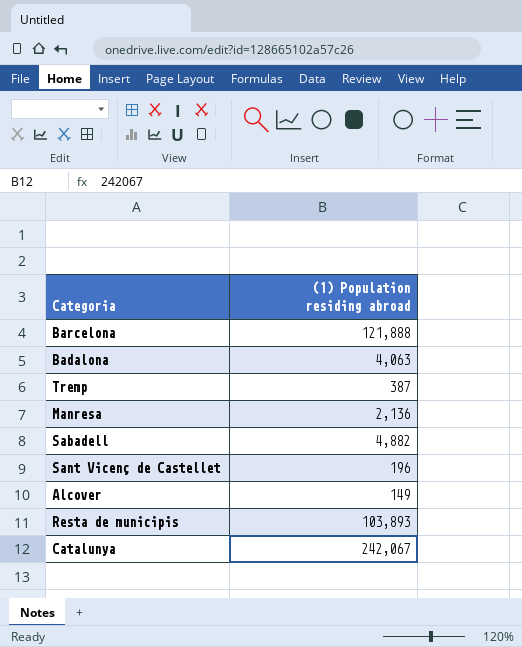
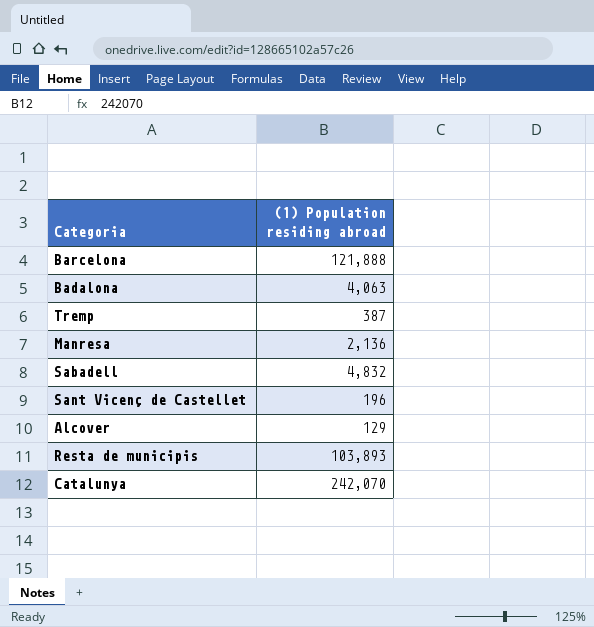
Sabadell | (1) Population residing abroad: 4,882 -> 4,832
Alcover | (1) Population residing abroad: 149 -> 129
Catalunya | (1) Population residing abroad: 242,067 -> 242,070

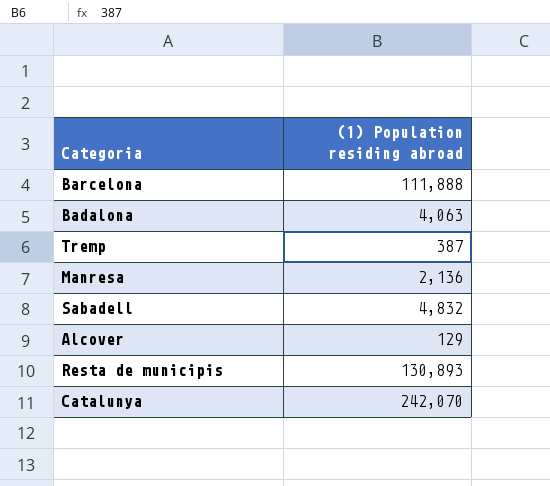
row Sant Vicenç de Castellet: 196 -> none
Barcelona | (1) Population residing abroad: 121,888 -> 111,888
Resta de municipis | (1) Population residing abroad: 103,893 -> 130,893

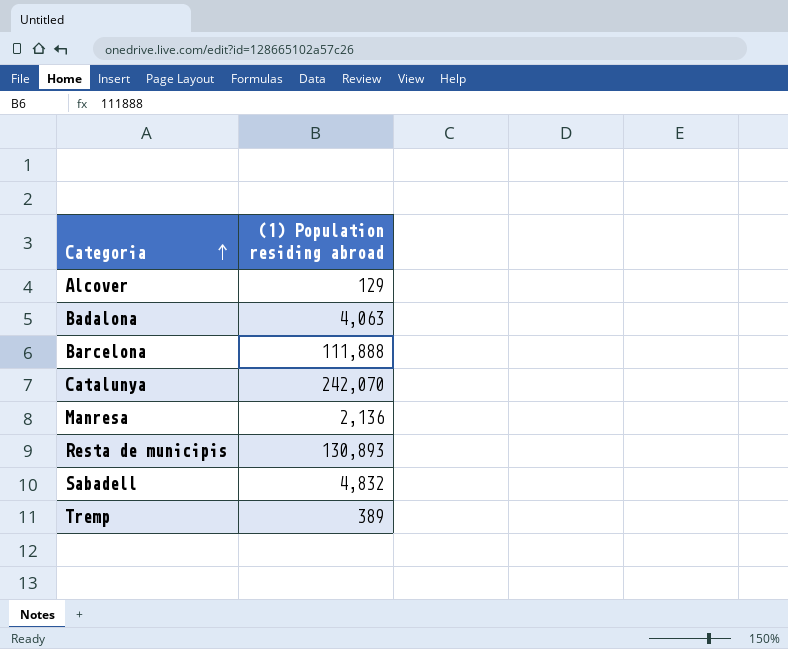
row order: none -> Categoria ascending
Tremp | (1) Population residing abroad: 387 -> 389

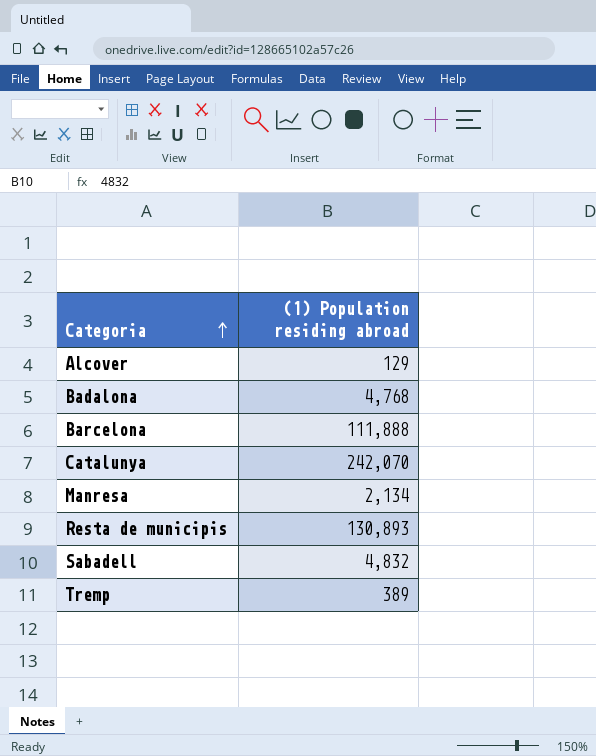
Badalona | (1) Population residing abroad: 4,063 -> 4,768
Manresa | (1) Population residing abroad: 2,136 -> 2,134

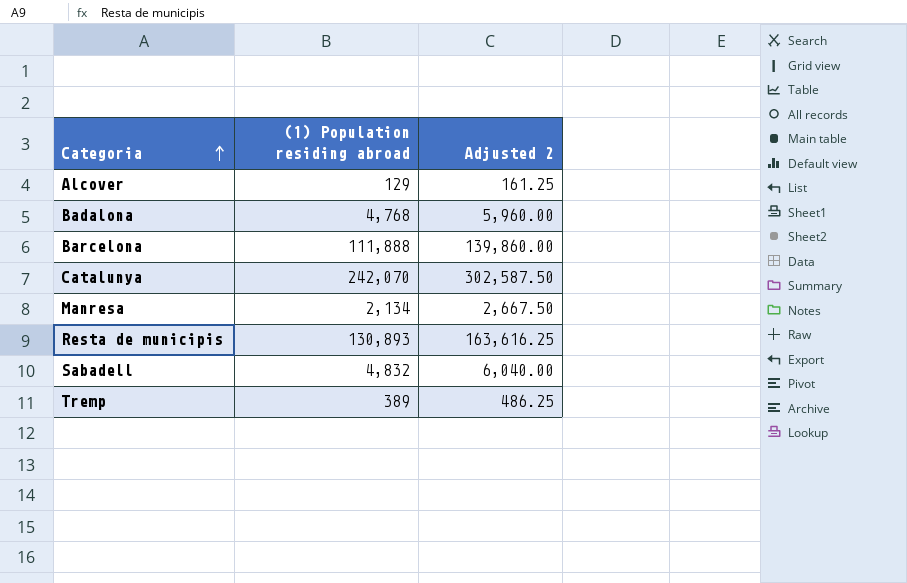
column Adjusted 2 | formula: none -> [(1) Population residing abroad] * 1.25

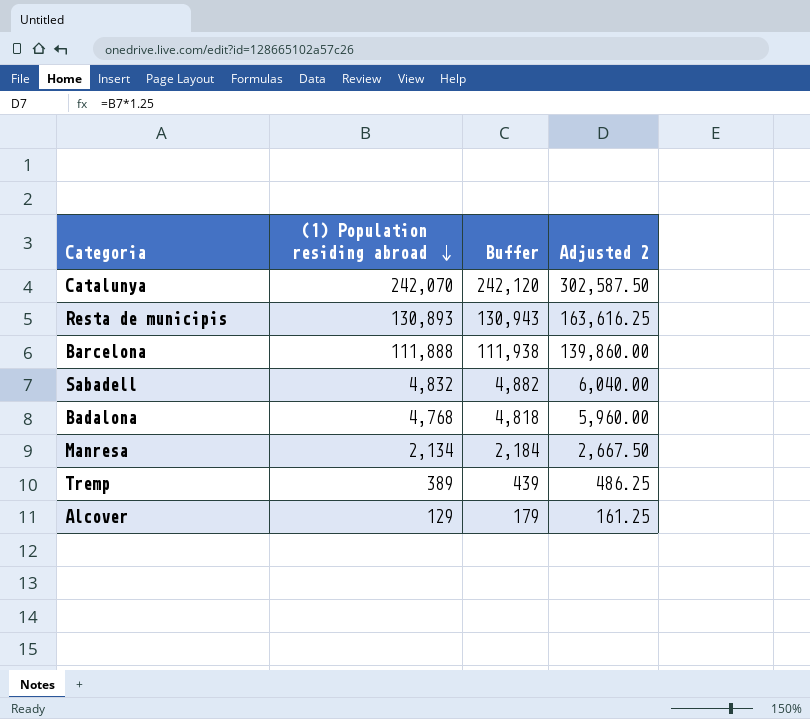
row order: Categoria ascending -> (1) Population residing abroad descending
column Buffer | formula: none -> [(1) Population residing abroad] + 50

